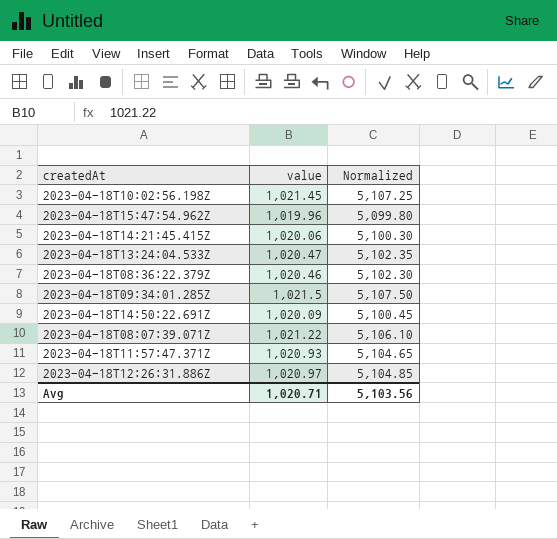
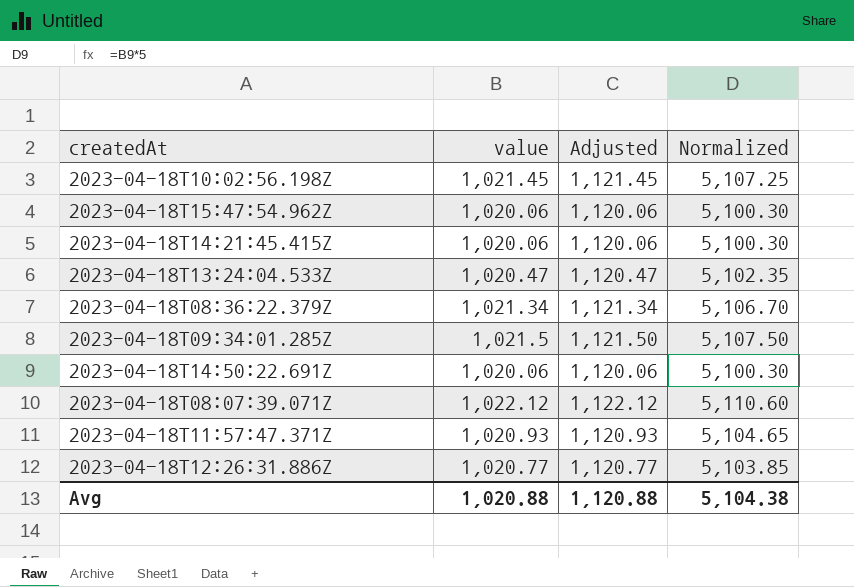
column Adjusted | formula: none -> [value] + 100
2023-04-18T15:47:54.962Z | value: 1,019.96 -> 1,020.06
2023-04-18T15:47:54.962Z | Normalized: 5,099.80 -> 5,100.30
2023-04-18T08:36:22.379Z | value: 1,020.46 -> 1,021.34
2023-04-18T08:36:22.379Z | Normalized: 5,102.30 -> 5,106.70
2023-04-18T14:50:22.691Z | value: 1,020.09 -> 1,020.06
2023-04-18T14:50:22.691Z | Normalized: 5,100.45 -> 5,100.30
2023-04-18T08:07:39.071Z | value: 1,021.22 -> 1,022.12
2023-04-18T08:07:39.071Z | Normalized: 5,106.10 -> 5,110.60
2023-04-18T12:26:31.886Z | value: 1,020.97 -> 1,020.77
2023-04-18T12:26:31.886Z | Normalized: 5,104.85 -> 5,103.85
Avg | value: 1,020.71 -> 1,020.88
Avg | Normalized: 5,103.56 -> 5,104.38

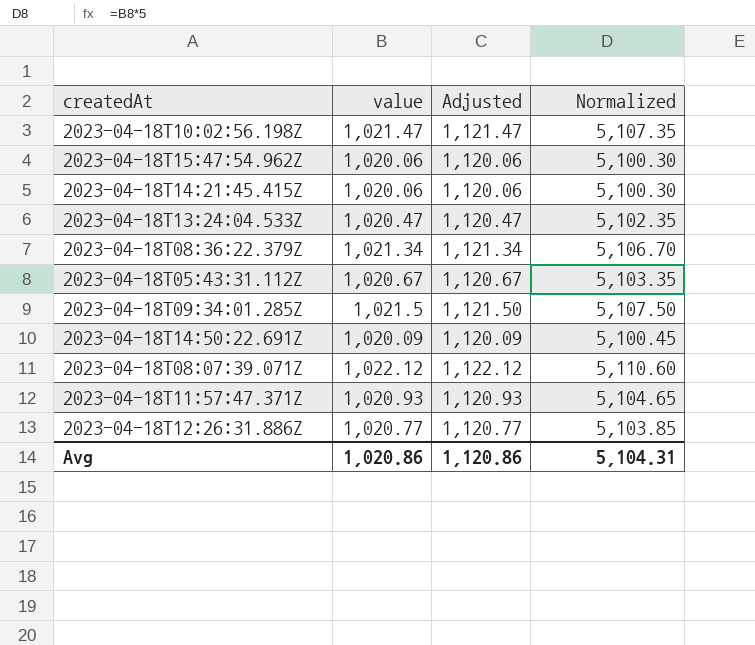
2023-04-18T10:02:56.198Z | value: 1,021.45 -> 1,021.47
2023-04-18T10:02:56.198Z | Adjusted: 1,121.45 -> 1,121.47
2023-04-18T10:02:56.198Z | Normalized: 5,107.25 -> 5,107.35
row 2023-04-18T05:43:31.112Z: none -> 1,020.67 | 1,120.67 | 5,103.35
2023-04-18T14:50:22.691Z | value: 1,020.06 -> 1,020.09
2023-04-18T14:50:22.691Z | Adjusted: 1,120.06 -> 1,120.09
2023-04-18T14:50:22.691Z | Normalized: 5,100.30 -> 5,100.45
Avg | value: 1,020.88 -> 1,020.86
Avg | Adjusted: 1,120.88 -> 1,120.86
Avg | Normalized: 5,104.38 -> 5,104.31

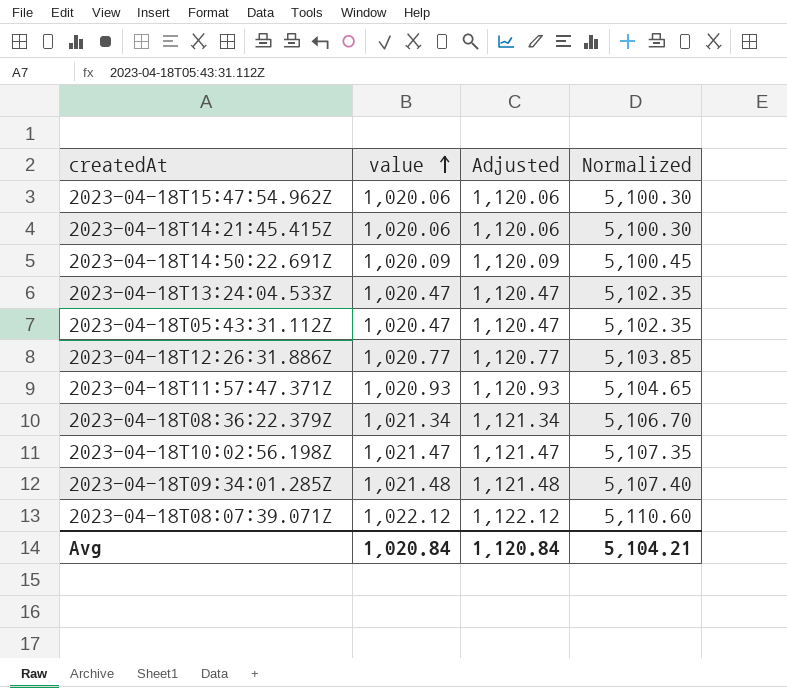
row order: none -> value ascending
2023-04-18T05:43:31.112Z | value: 1,020.67 -> 1,020.47
2023-04-18T05:43:31.112Z | Adjusted: 1,120.67 -> 1,120.47
2023-04-18T05:43:31.112Z | Normalized: 5,103.35 -> 5,102.35
2023-04-18T09:34:01.285Z | value: 1,021.5 -> 1,021.48
2023-04-18T09:34:01.285Z | Adjusted: 1,121.50 -> 1,121.48
2023-04-18T09:34:01.285Z | Normalized: 5,107.50 -> 5,107.40
Avg | value: 1,020.86 -> 1,020.84
Avg | Adjusted: 1,120.86 -> 1,120.84
Avg | Normalized: 5,104.31 -> 5,104.21

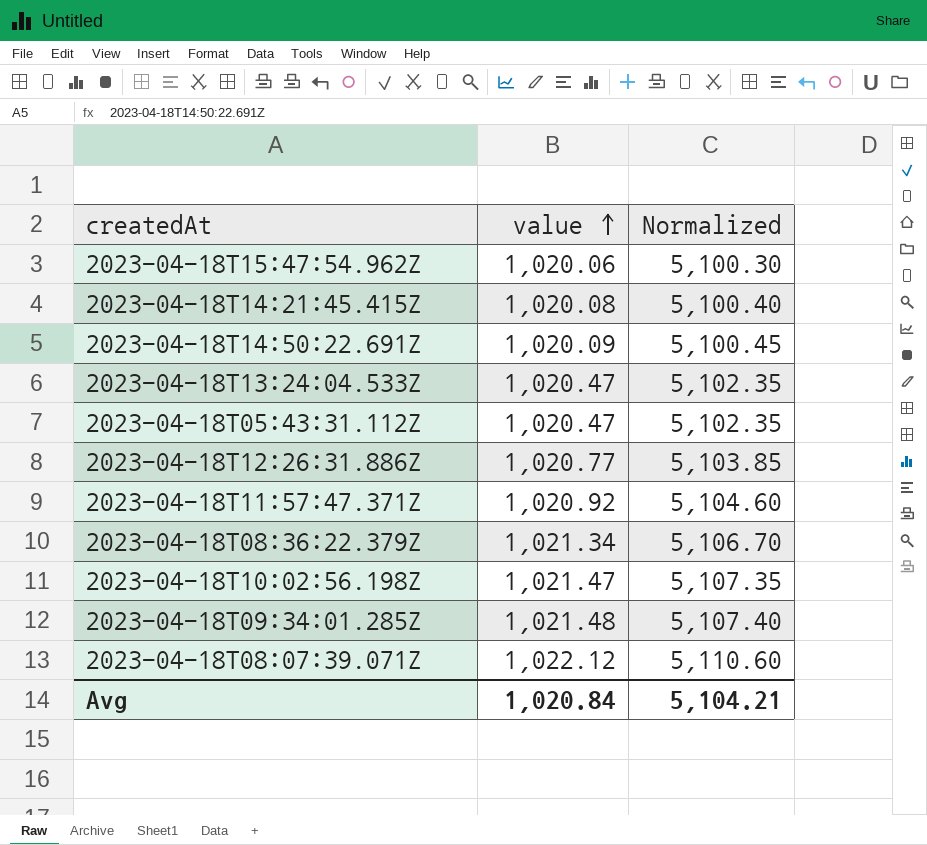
column Adjusted | formula: [value] + 100 -> none
2023-04-18T14:21:45.415Z | value: 1,020.06 -> 1,020.08
2023-04-18T14:21:45.415Z | Normalized: 5,100.30 -> 5,100.40
2023-04-18T11:57:47.371Z | value: 1,020.93 -> 1,020.92
2023-04-18T11:57:47.371Z | Normalized: 5,104.65 -> 5,104.60

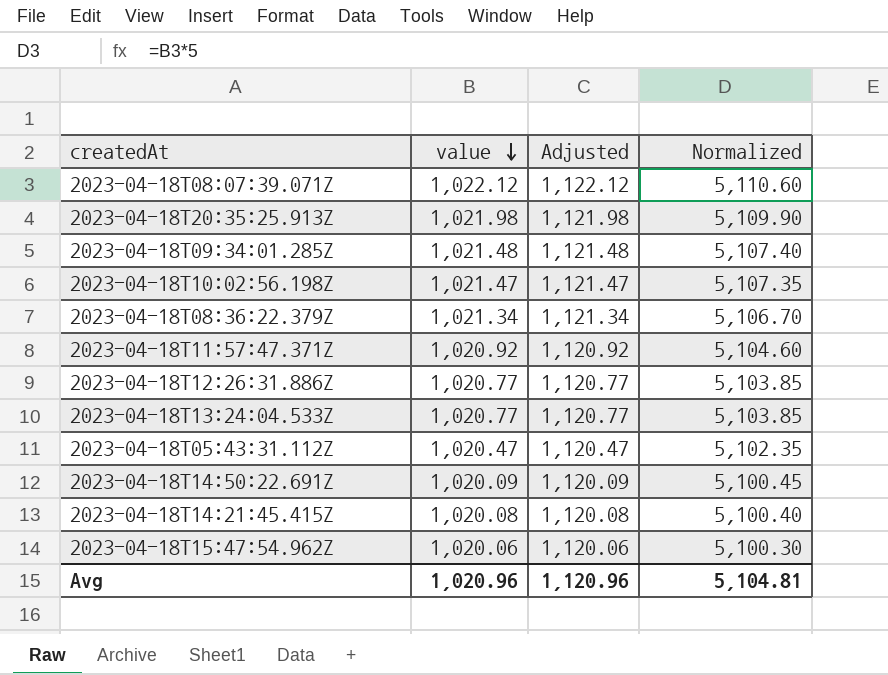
row order: value ascending -> value descending
column Adjusted | formula: none -> [value] + 100
row 2023-04-18T20:35:25.913Z: none -> 1,021.98 | 1,121.98 | 5,109.90
2023-04-18T13:24:04.533Z | value: 1,020.47 -> 1,020.77
2023-04-18T13:24:04.533Z | Normalized: 5,102.35 -> 5,103.85
Avg | value: 1,020.84 -> 1,020.96
Avg | Normalized: 5,104.21 -> 5,104.81

